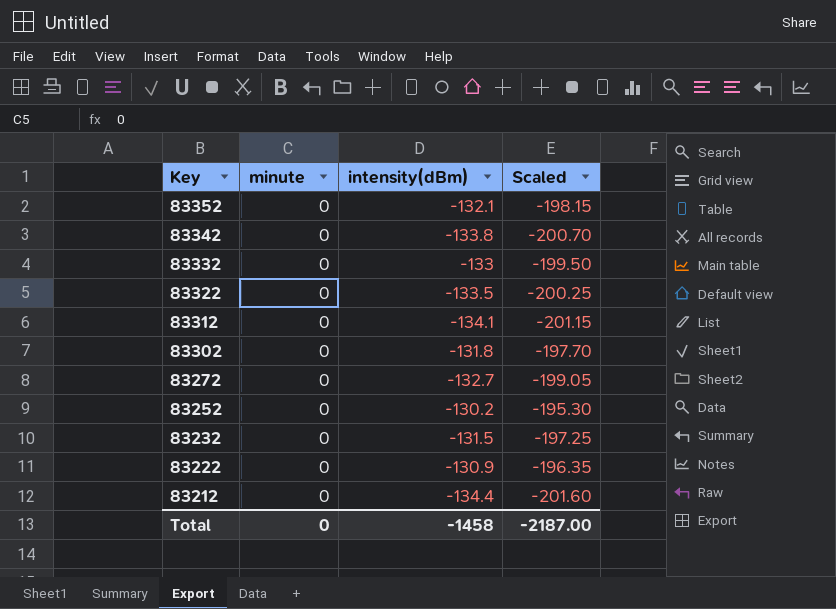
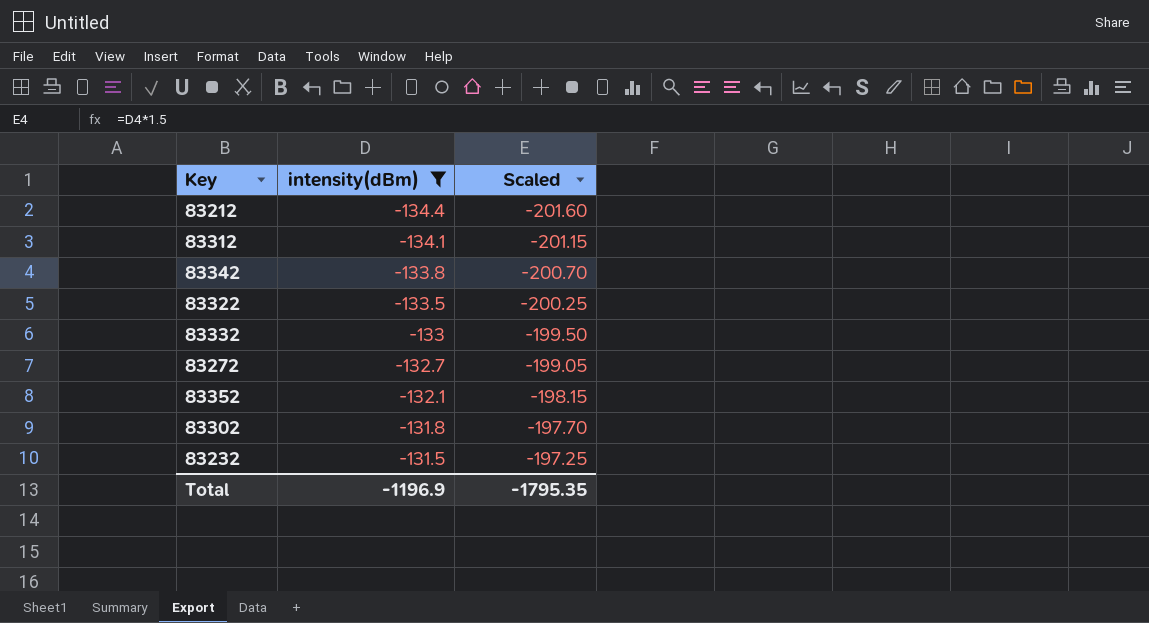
filter: none -> intensity(dBm) <= -131.5
row order: Key descending -> intensity(dBm) ascending
column minute | position: 2 -> none
Total | intensity(dBm): -1458 -> -1196.9
Total | Scaled: -2187.00 -> -1795.35

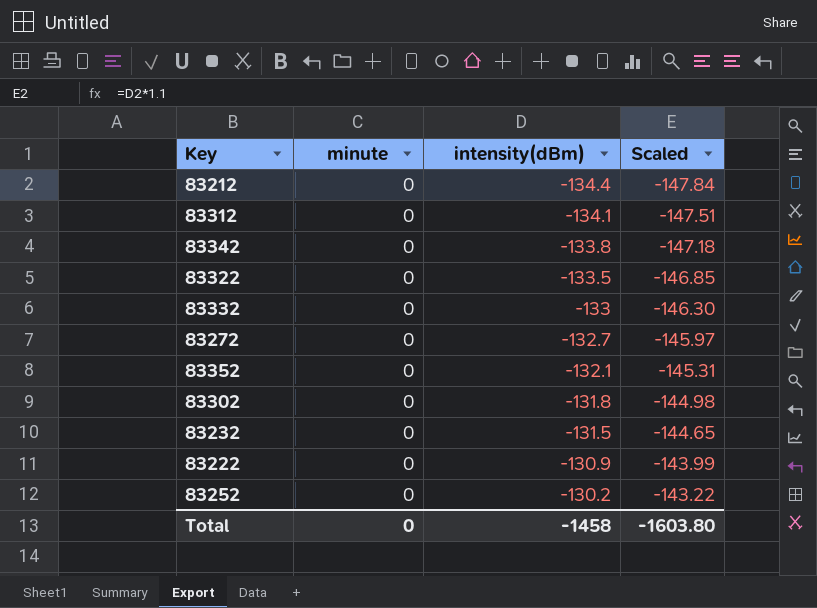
filter: intensity(dBm) <= -131.5 -> none
column minute | position: none -> 2
column Scaled | formula: [intensity(dBm)] * 1.5 -> [intensity(dBm)] * 1.1
Total | intensity(dBm): -1196.9 -> -1458
Total | Scaled: -1795.35 -> -1603.80

